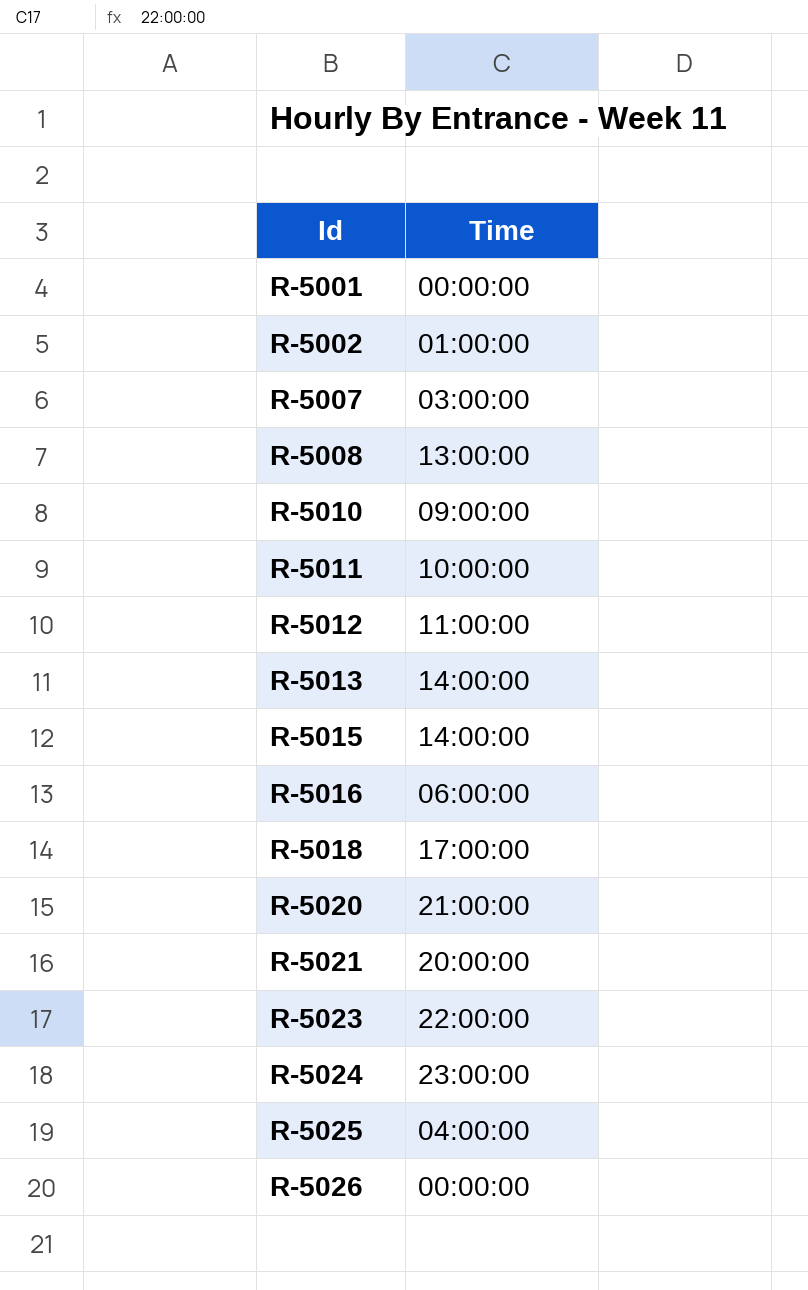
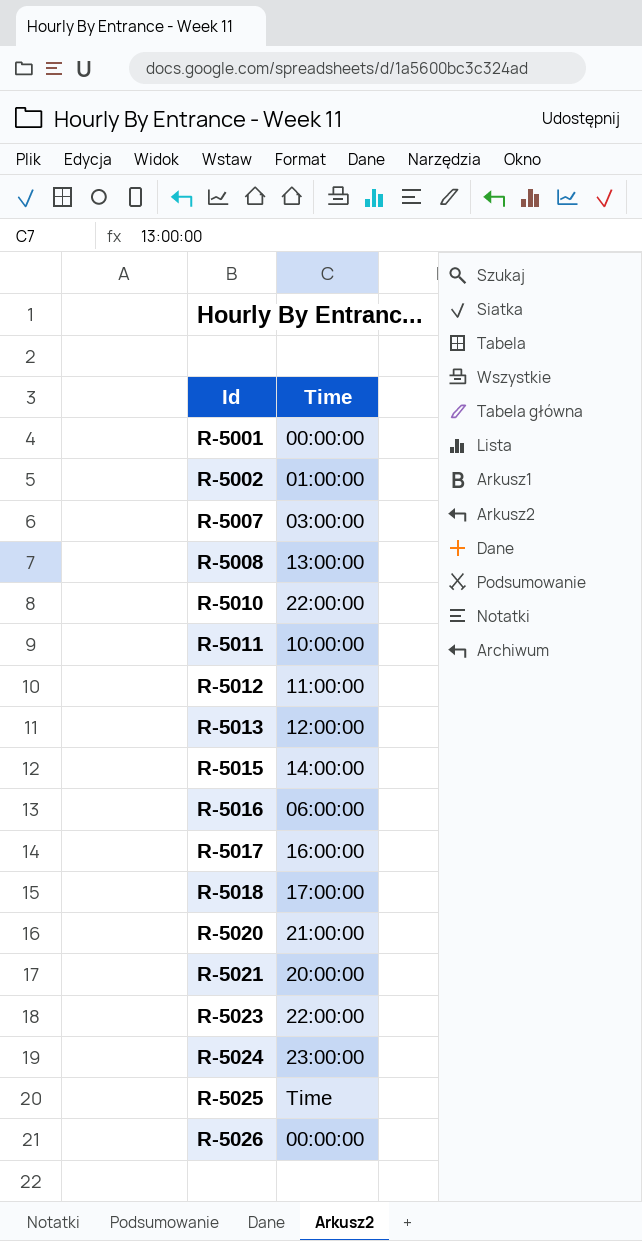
R-5010 | Time: 09:00:00 -> 22:00:00
R-5013 | Time: 14:00:00 -> 12:00:00
row R-5017: none -> 16:00:00
R-5025 | Time: 04:00:00 -> Time

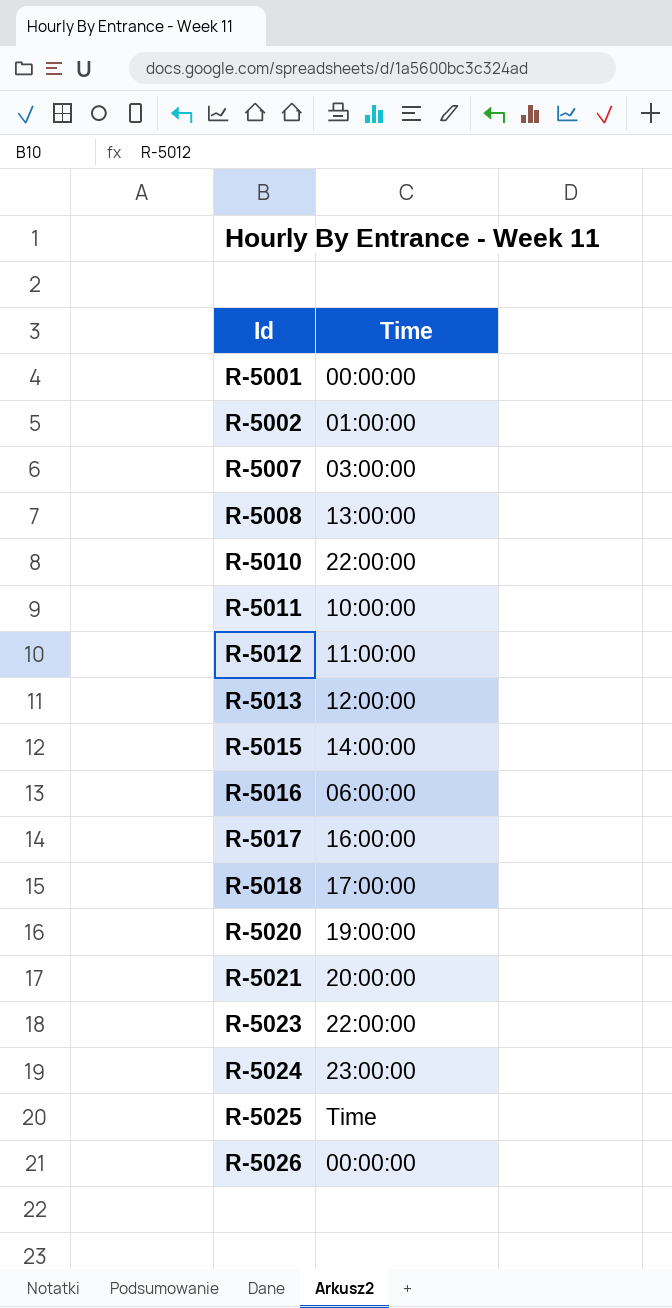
R-5020 | Time: 21:00:00 -> 19:00:00

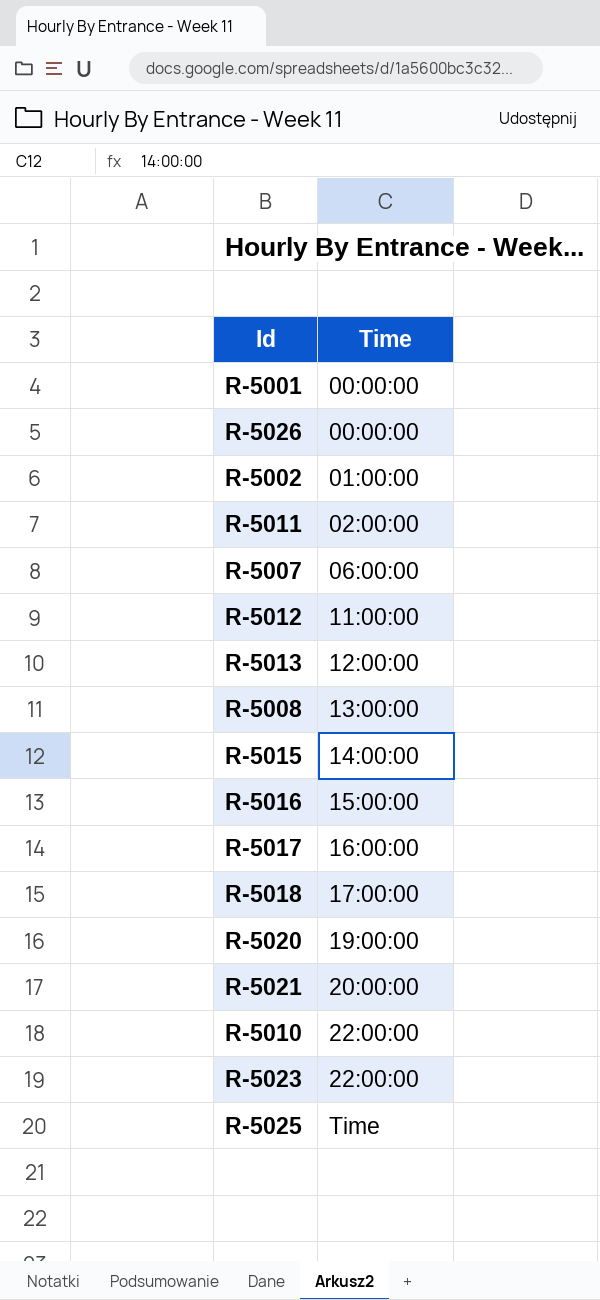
row order: Id ascending -> Time ascending
row R-5024: 23:00:00 -> none
R-5011 | Time: 10:00:00 -> 02:00:00
R-5007 | Time: 03:00:00 -> 06:00:00
R-5016 | Time: 06:00:00 -> 15:00:00

